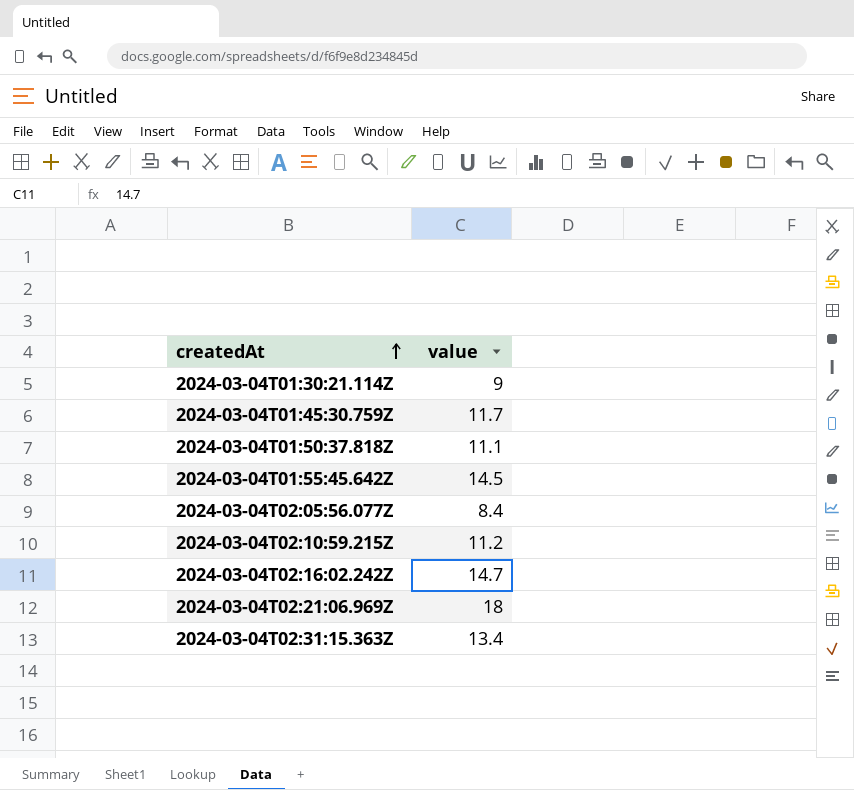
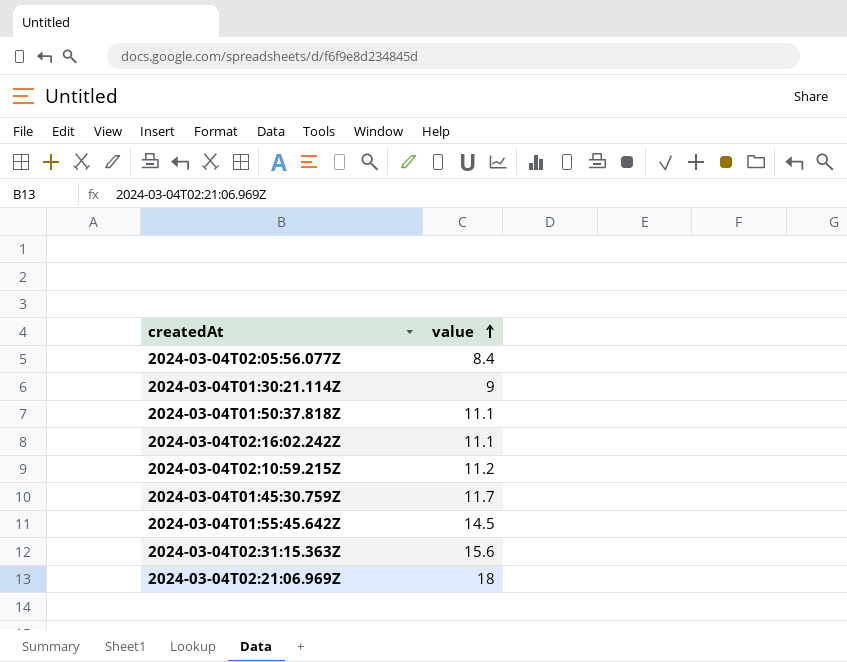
row order: createdAt ascending -> value ascending
2024-03-04T02:16:02.242Z | value: 14.7 -> 11.1
2024-03-04T02:31:15.363Z | value: 13.4 -> 15.6

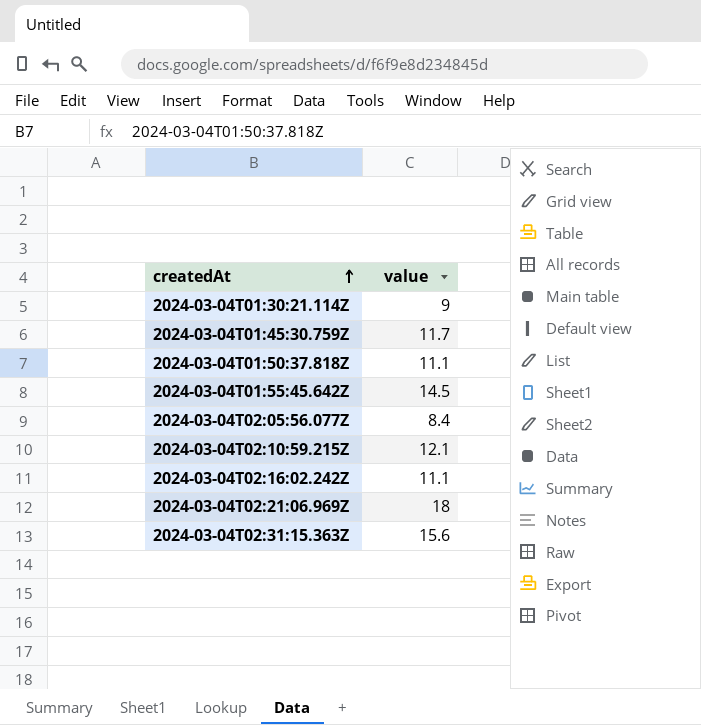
row order: value ascending -> createdAt ascending
2024-03-04T02:10:59.215Z | value: 11.2 -> 12.1

